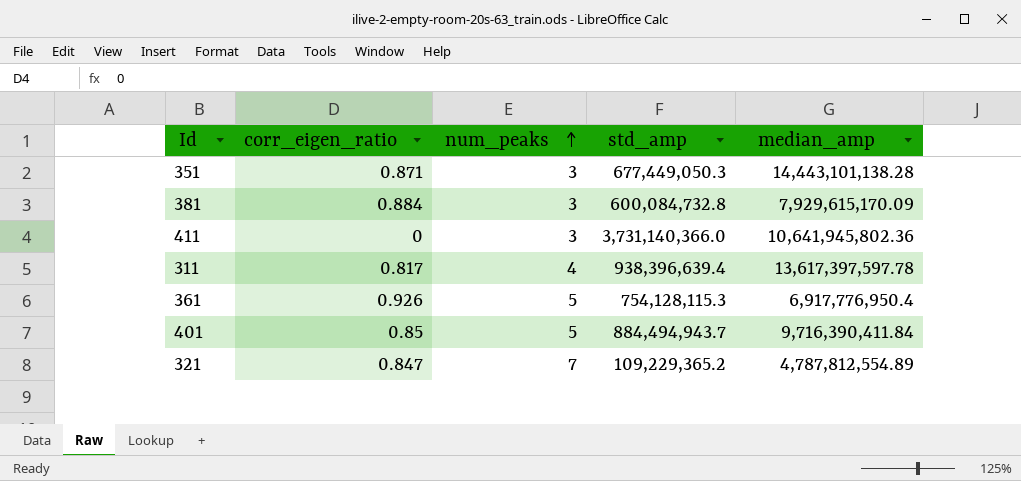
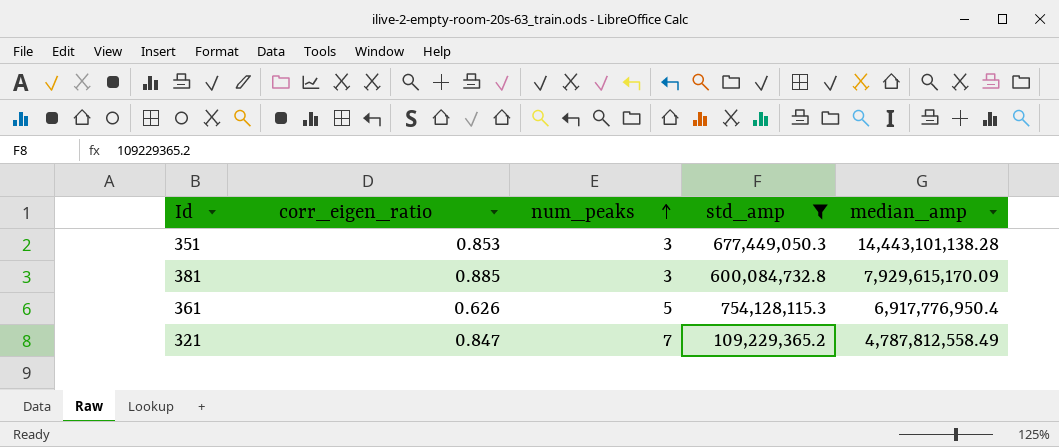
filter: none -> std_amp <= 754,128,115.3
351 | corr_eigen_ratio: 0.871 -> 0.853
381 | corr_eigen_ratio: 0.884 -> 0.885
361 | corr_eigen_ratio: 0.926 -> 0.626
321 | median_amp: 4,787,812,554.89 -> 4,787,812,558.49

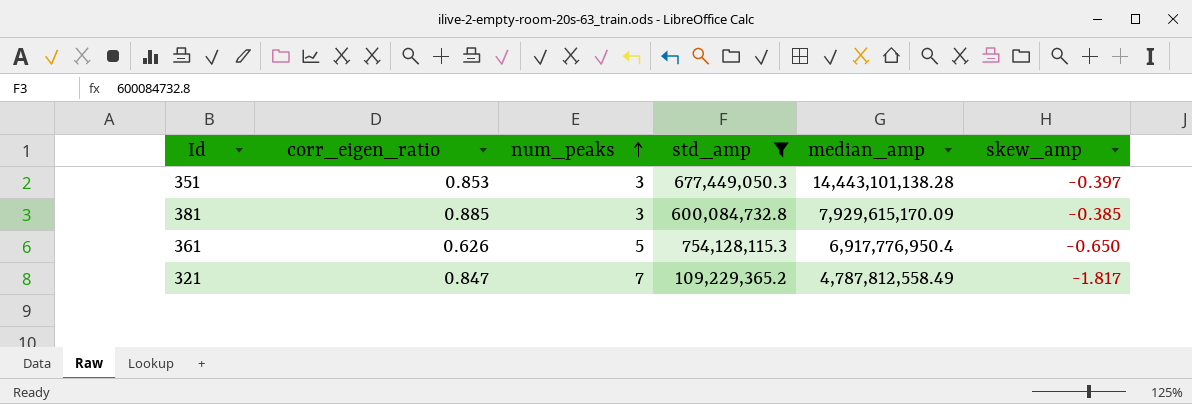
column skew_amp | position: none -> 6

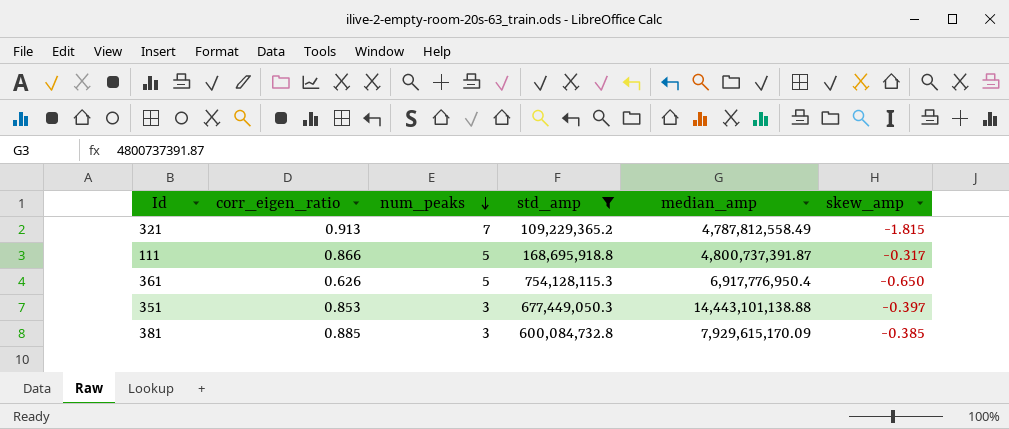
row order: num_peaks ascending -> num_peaks descending
321 | corr_eigen_ratio: 0.847 -> 0.913
321 | skew_amp: -1.817 -> -1.815
row 111: none -> 0.866 | 5 | 168,695,918.8 | 4,800,737,391.87 | -0.317
351 | median_amp: 14,443,101,138.28 -> 14,443,101,138.88

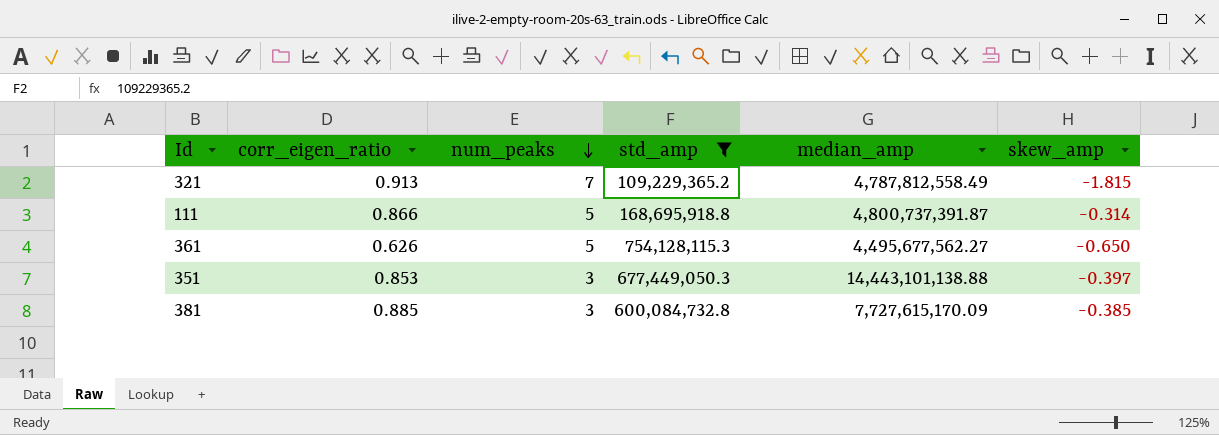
111 | skew_amp: -0.317 -> -0.314
361 | median_amp: 6,917,776,950.4 -> 4,495,677,562.27
381 | median_amp: 7,929,615,170.09 -> 7,727,615,170.09

